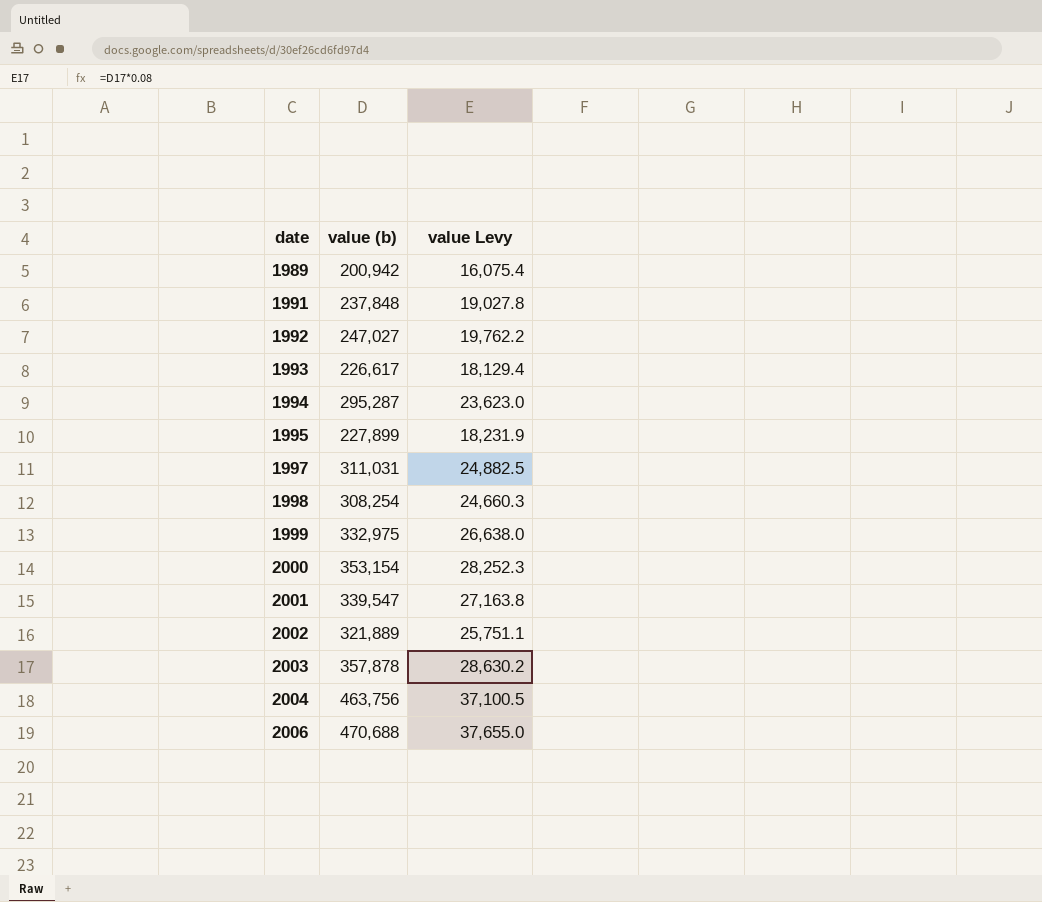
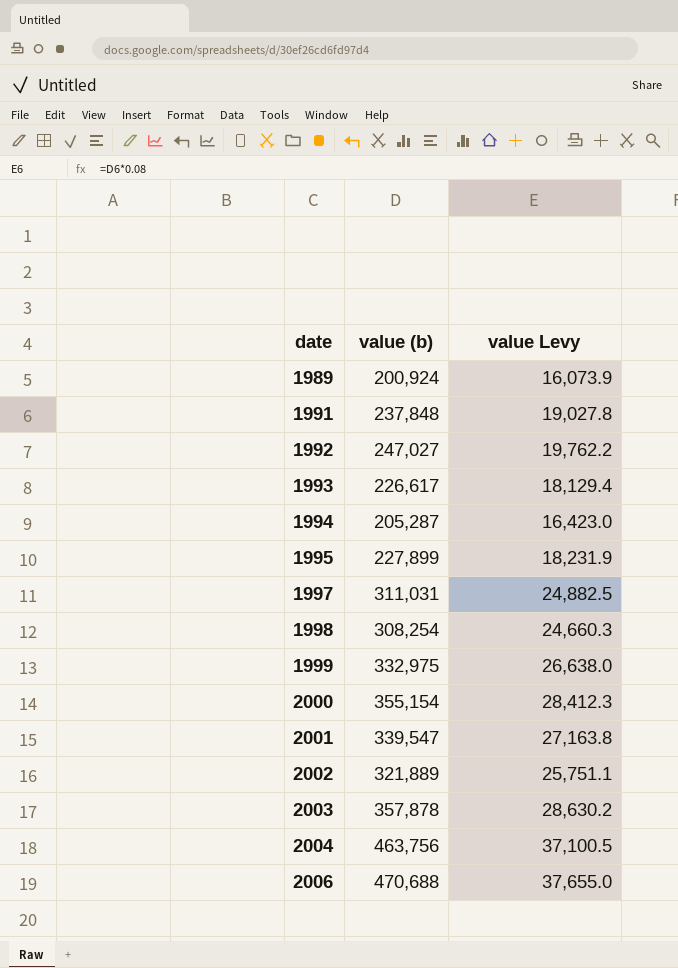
1989 | value (b): 200,942 -> 200,924
1989 | value Levy: 16,075.4 -> 16,073.9
1994 | value (b): 295,287 -> 205,287
1994 | value Levy: 23,623.0 -> 16,423.0
2000 | value (b): 353,154 -> 355,154
2000 | value Levy: 28,252.3 -> 28,412.3

